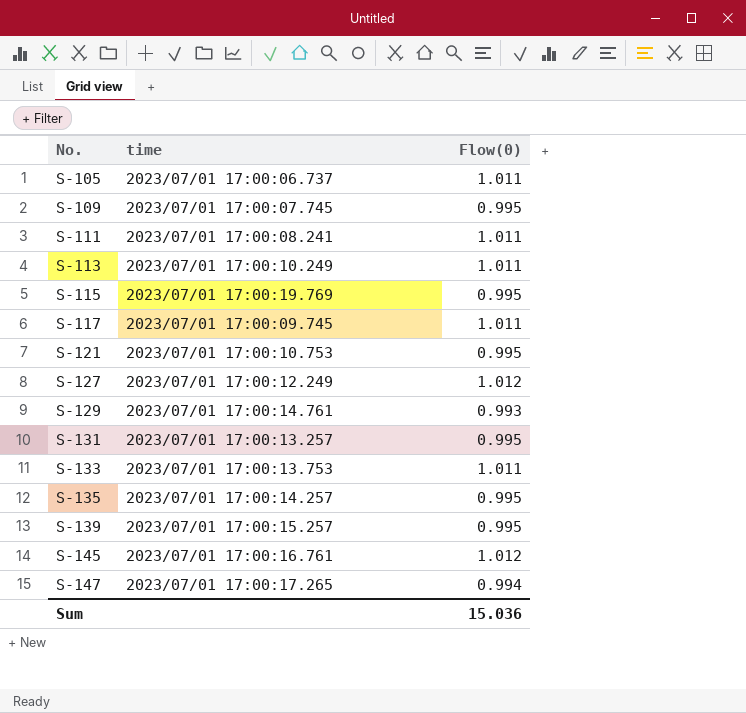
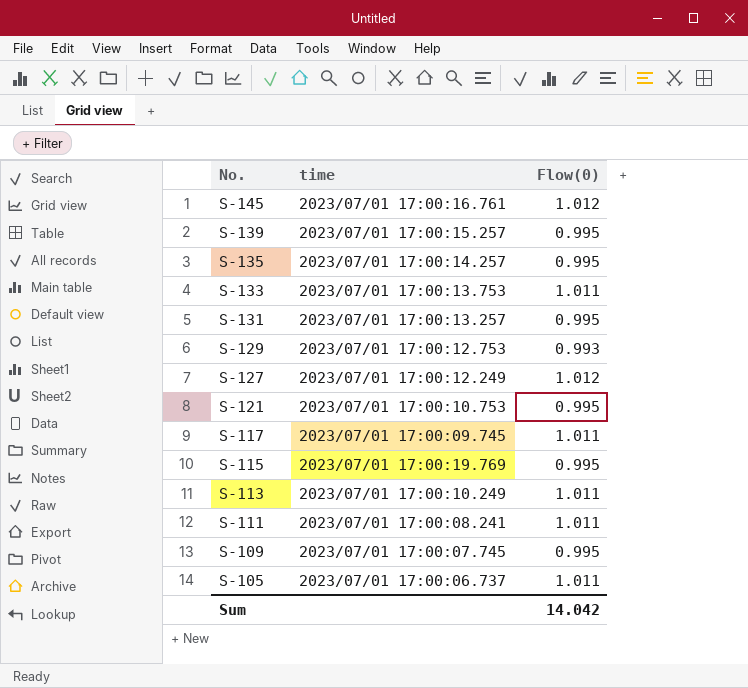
row order: No. ascending -> No. descending
row S-147: 2023/07/01 17:00:17.265 | 0.994 -> none
S-129 | time: 2023/07/01 17:00:14.761 -> 2023/07/01 17:00:12.753
Sum | Flow(0): 15.036 -> 14.042

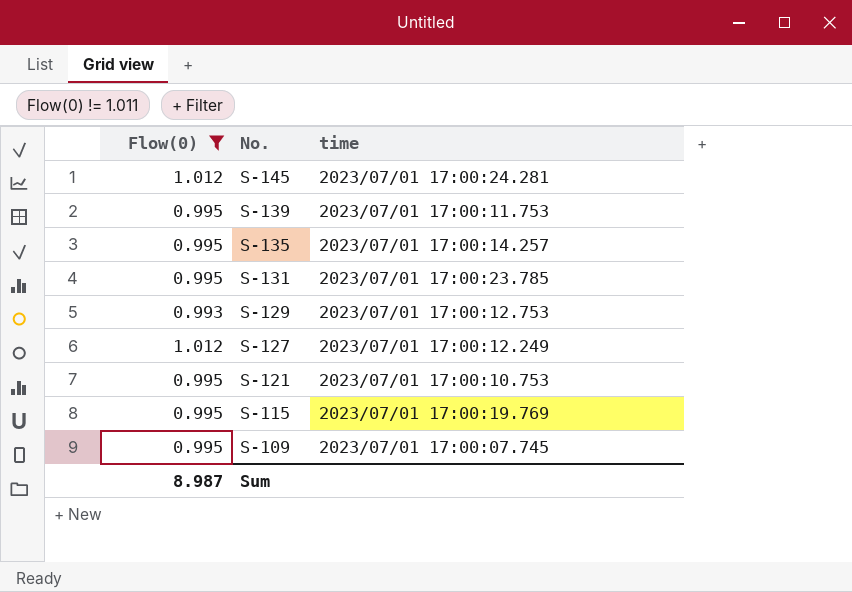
filter: none -> Flow(0) != 1.011
column Flow(0) | position: 3 -> 1
S-145 | time: 2023/07/01 17:00:16.761 -> 2023/07/01 17:00:24.281
S-139 | time: 2023/07/01 17:00:15.257 -> 2023/07/01 17:00:11.753
S-131 | time: 2023/07/01 17:00:13.257 -> 2023/07/01 17:00:23.785
Sum | Flow(0): 14.042 -> 8.987

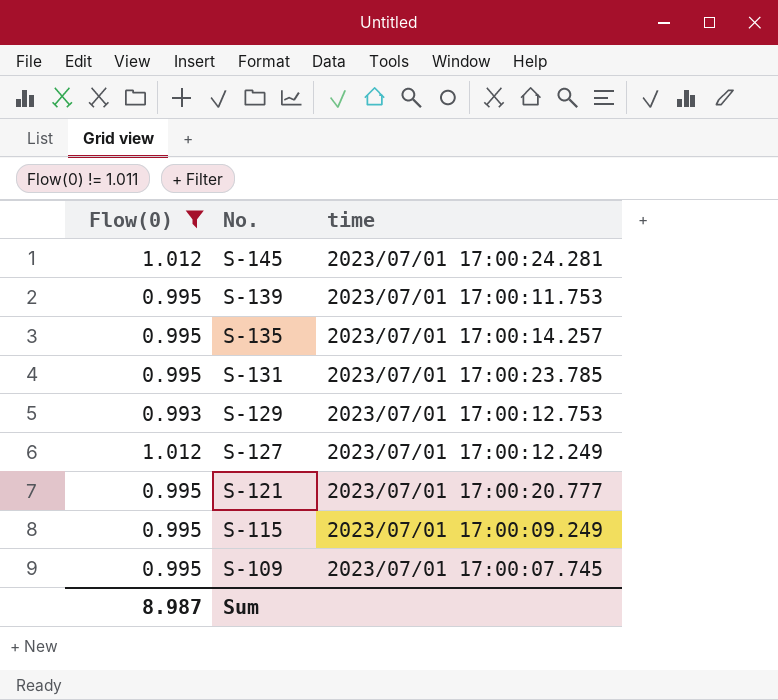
S-121 | time: 2023/07/01 17:00:10.753 -> 2023/07/01 17:00:20.777
S-115 | time: 2023/07/01 17:00:19.769 -> 2023/07/01 17:00:09.249

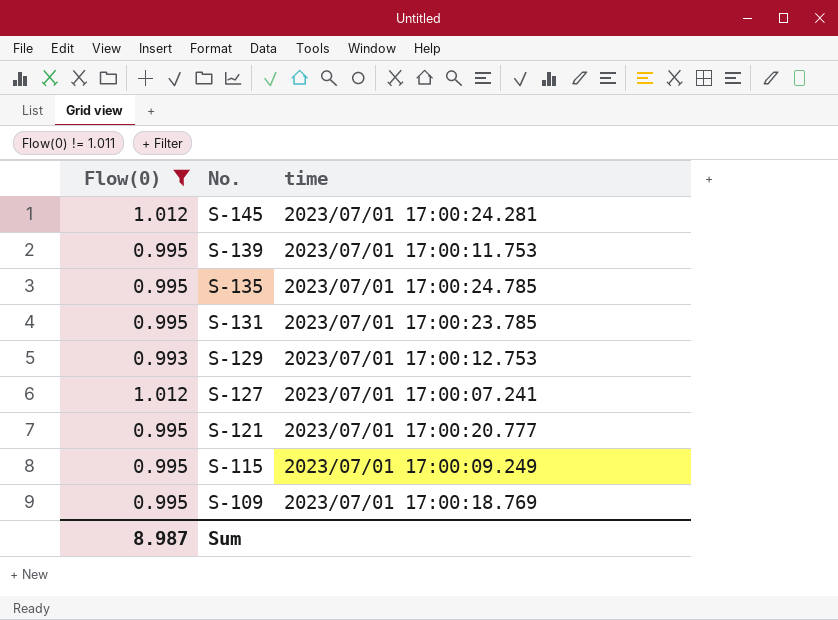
S-135 | time: 2023/07/01 17:00:14.257 -> 2023/07/01 17:00:24.785
S-127 | time: 2023/07/01 17:00:12.249 -> 2023/07/01 17:00:07.241
S-109 | time: 2023/07/01 17:00:07.745 -> 2023/07/01 17:00:18.769

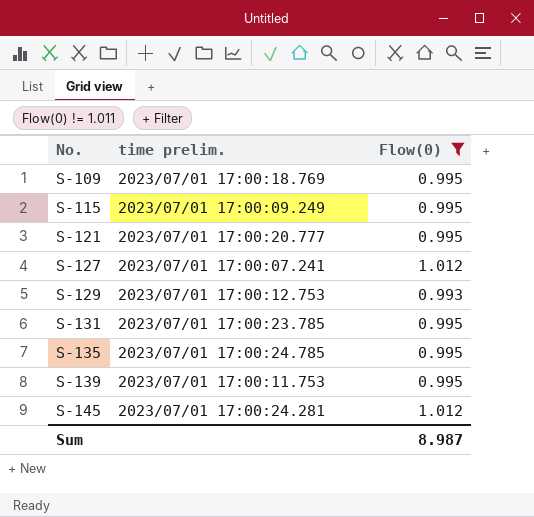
row order: No. descending -> No. ascending
column name: time -> time prelim.
column Flow(0) | position: 1 -> 3

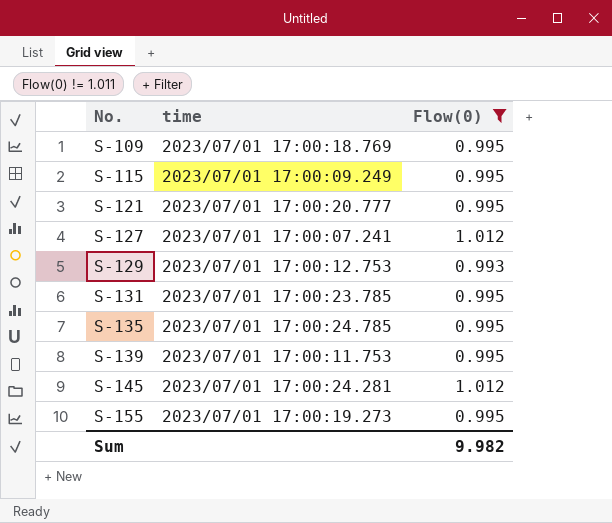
column name: time prelim. -> time
row S-155: none -> 2023/07/01 17:00:19.273 | 0.995
Sum | Flow(0): 8.987 -> 9.982

